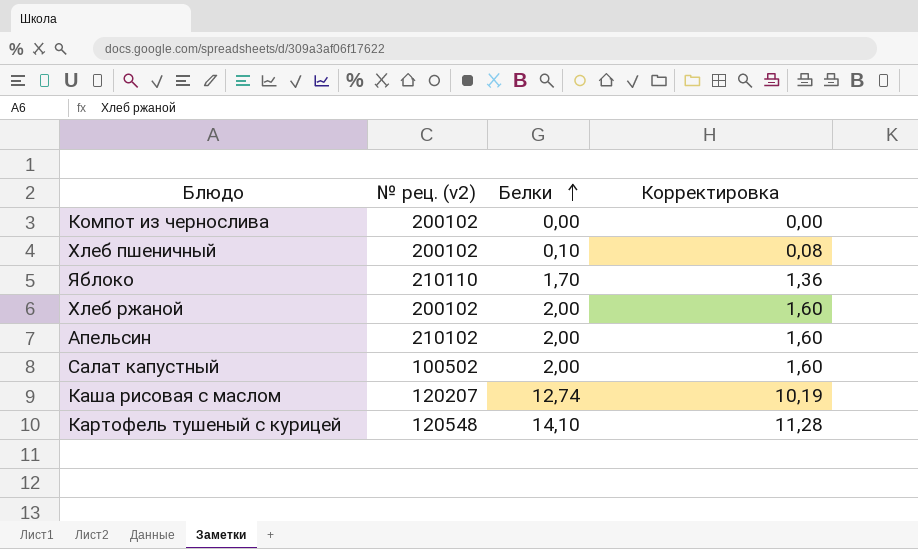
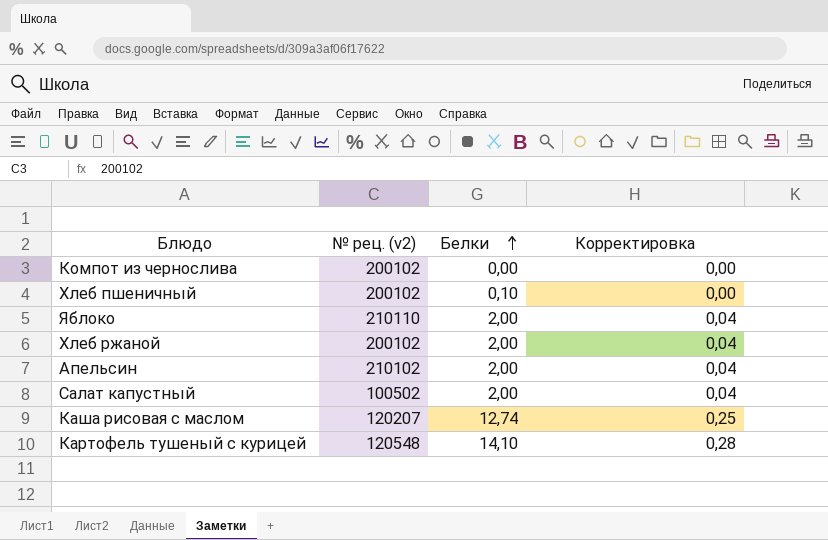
column Корректировка | formula: [Белки] * 0,8 -> [Белки] * 0,02
Яблоко | Белки: 1,70 -> 2,00

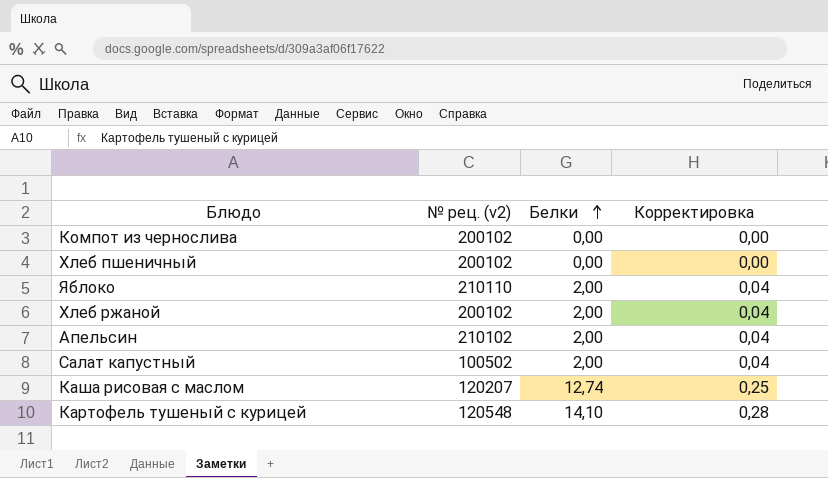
Хлеб пшеничный | Белки: 0,10 -> 0,00

